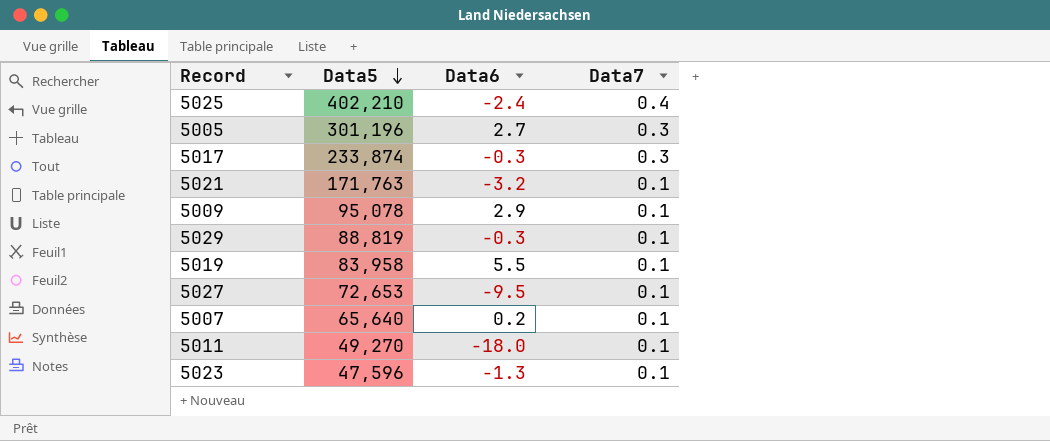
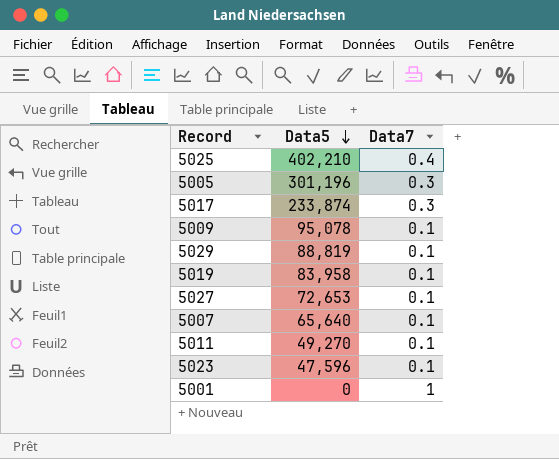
column Data6 | position: 3 -> none
row 5021: 171,763 | -3.2 | 0.1 -> none
row 5001: none -> 0 | 1

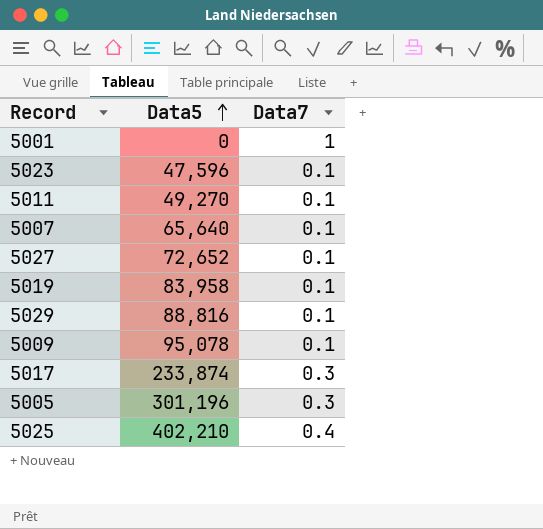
row order: Data5 descending -> Data5 ascending
5027 | Data5: 72,653 -> 72,652
5029 | Data5: 88,819 -> 88,816

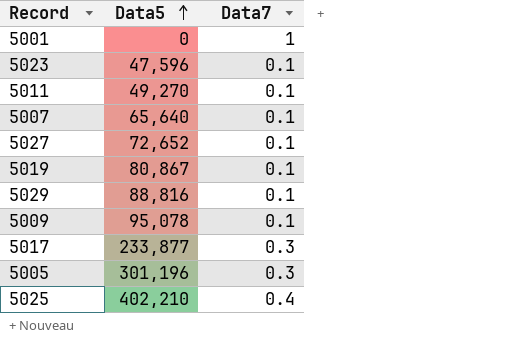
5019 | Data5: 83,958 -> 80,867
5017 | Data5: 233,874 -> 233,877

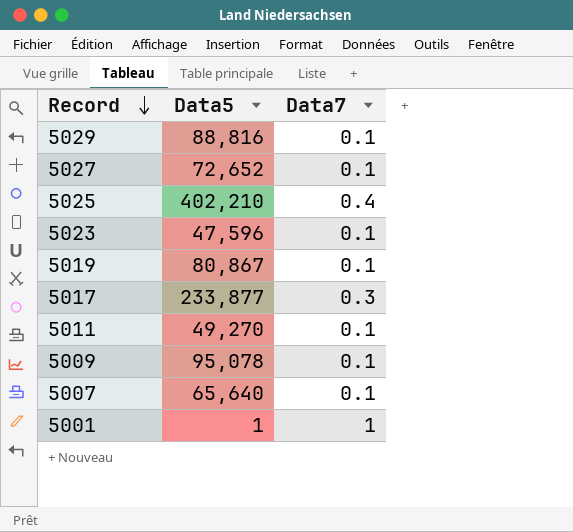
row order: Data5 ascending -> Record descending
row 5005: 301,196 | 0.3 -> none
5001 | Data5: 0 -> 1

